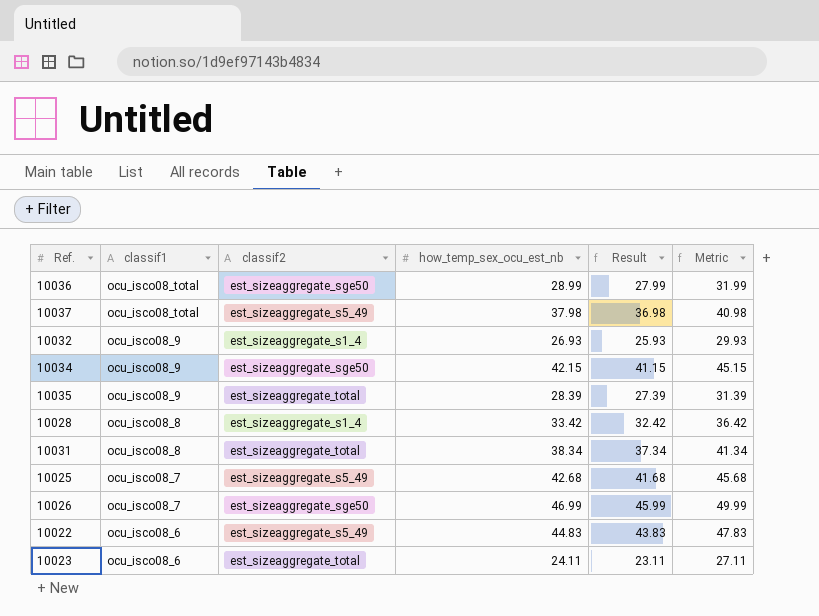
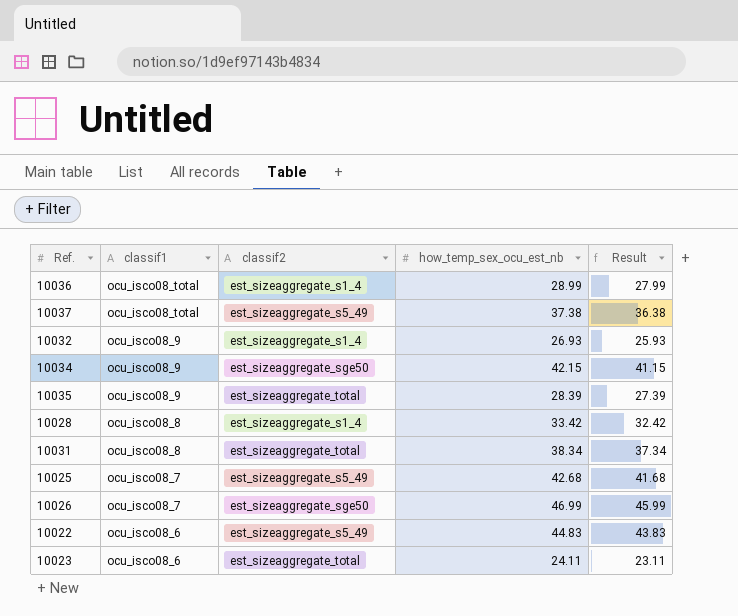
column Metric | formula: [how_temp_sex_ocu_est_nb] + 3 -> none
10036 | classif2: est_sizeaggregate_sge50 -> est_sizeaggregate_s1_4
10037 | how_temp_sex_ocu_est_nb: 37.98 -> 37.38
10037 | Result: 36.98 -> 36.38

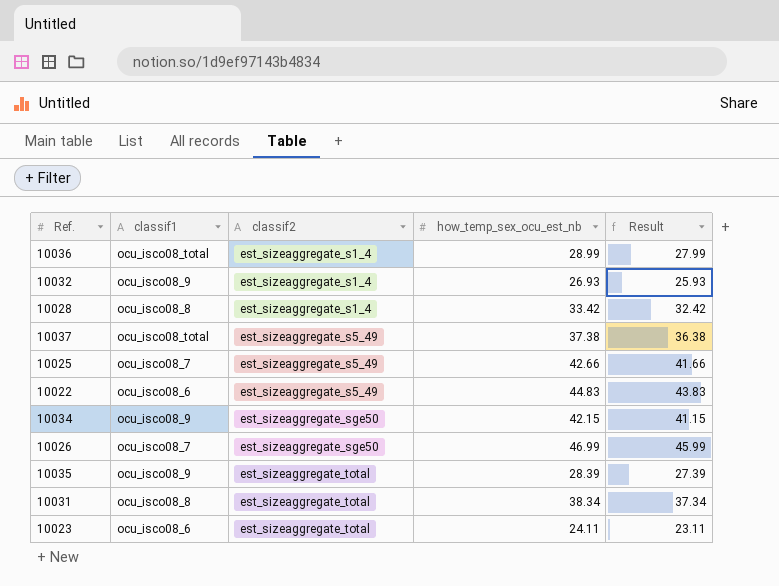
row order: classif1 descending -> classif2 ascending
10025 | how_temp_sex_ocu_est_nb: 42.68 -> 42.66
10025 | Result: 41.68 -> 41.66

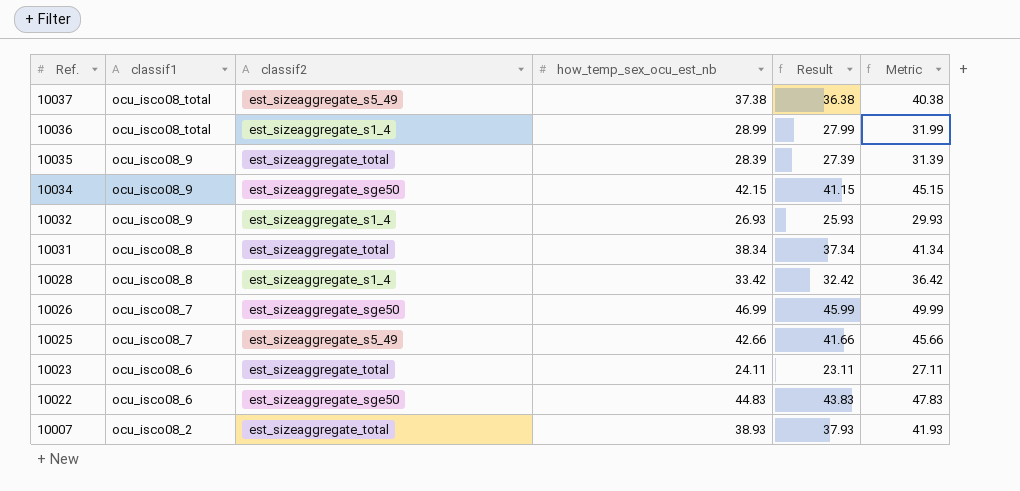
row order: classif2 ascending -> Ref. descending
column Metric | formula: none -> [how_temp_sex_ocu_est_nb] + 3
10022 | classif2: est_sizeaggregate_s5_49 -> est_sizeaggregate_sge50
row 10007: none -> ocu_isco08_2 | est_sizeaggregate_total | 38.93 | 37.93 | 41.93

